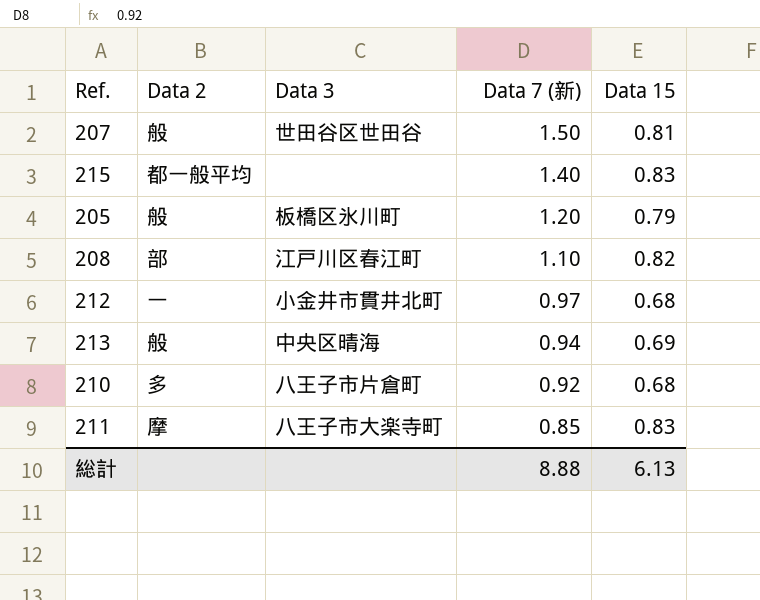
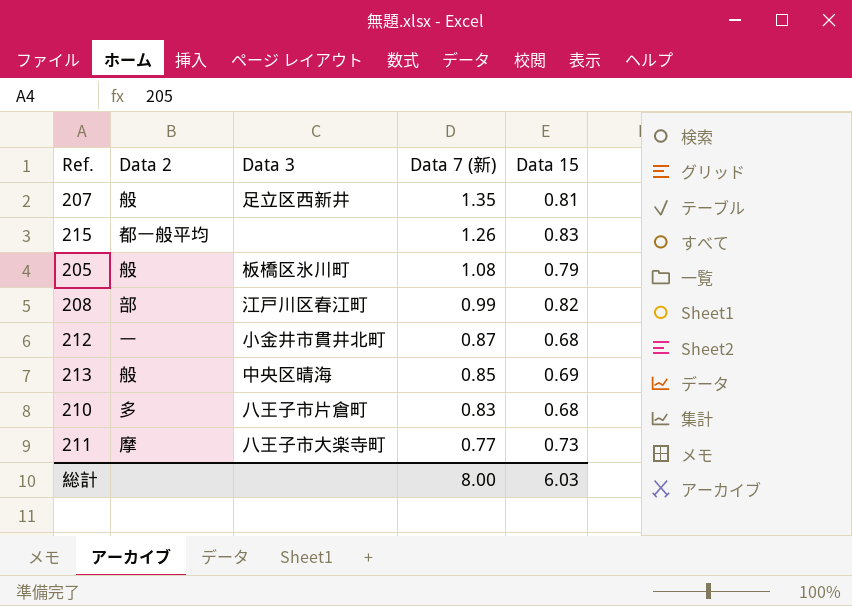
207 | Data 3: 世田谷区世田谷 -> 足立区西新井
207 | Data 7 (新): 1.50 -> 1.35
215 | Data 7 (新): 1.40 -> 1.26
205 | Data 7 (新): 1.20 -> 1.08
208 | Data 7 (新): 1.10 -> 0.99
212 | Data 7 (新): 0.97 -> 0.87
213 | Data 7 (新): 0.94 -> 0.85
210 | Data 7 (新): 0.92 -> 0.83
211 | Data 7 (新): 0.85 -> 0.77
211 | Data 15: 0.83 -> 0.73
総計 | Data 7 (新): 8.88 -> 8.00
総計 | Data 15: 6.13 -> 6.03

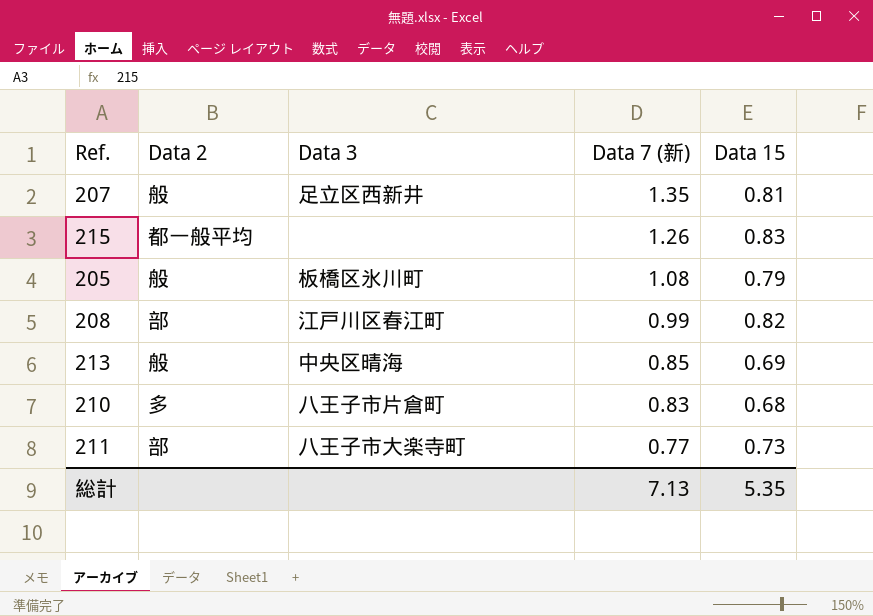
row 212: 一 | 小金井市貫井北町 | 0.87 | 0.68 -> none
211 | Data 2: 摩 -> 部
総計 | Data 7 (新): 8.00 -> 7.13
総計 | Data 15: 6.03 -> 5.35

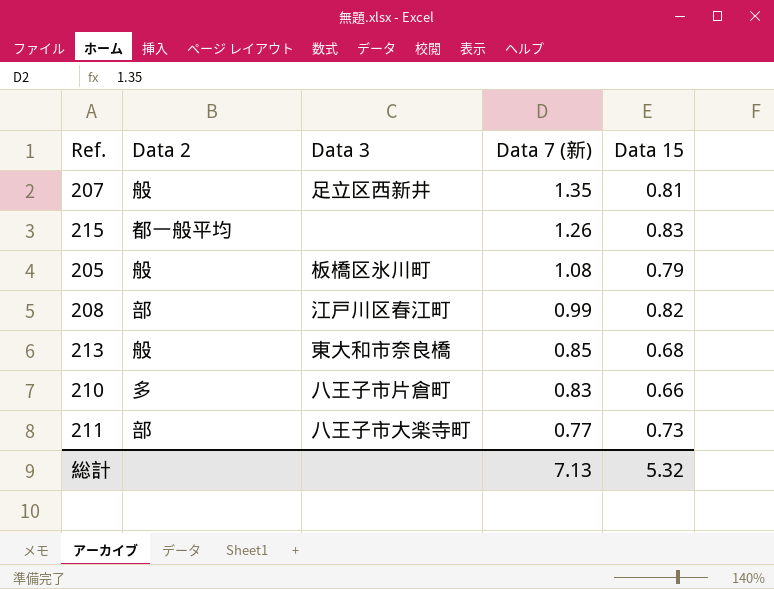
213 | Data 3: 中央区晴海 -> 東大和市奈良橋
213 | Data 15: 0.69 -> 0.68
210 | Data 15: 0.68 -> 0.66
総計 | Data 15: 5.35 -> 5.32

